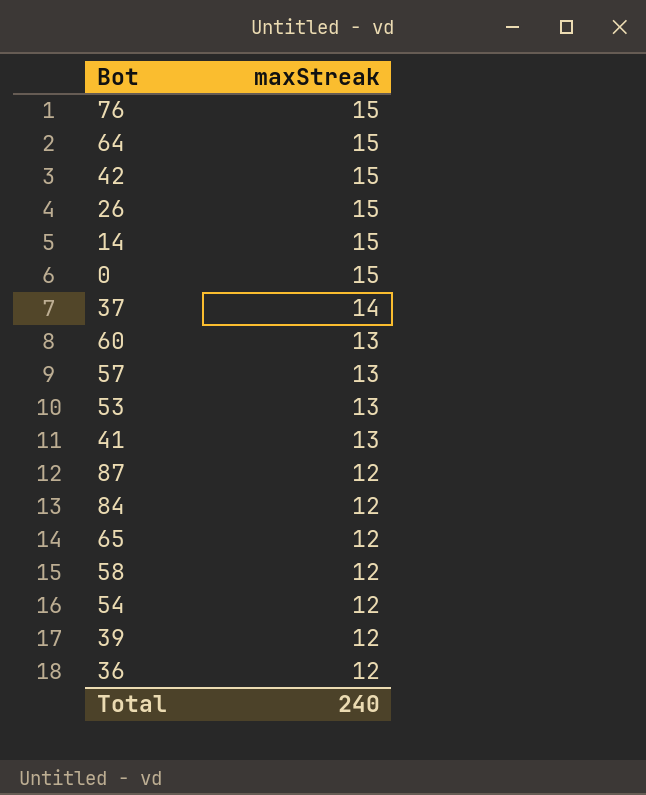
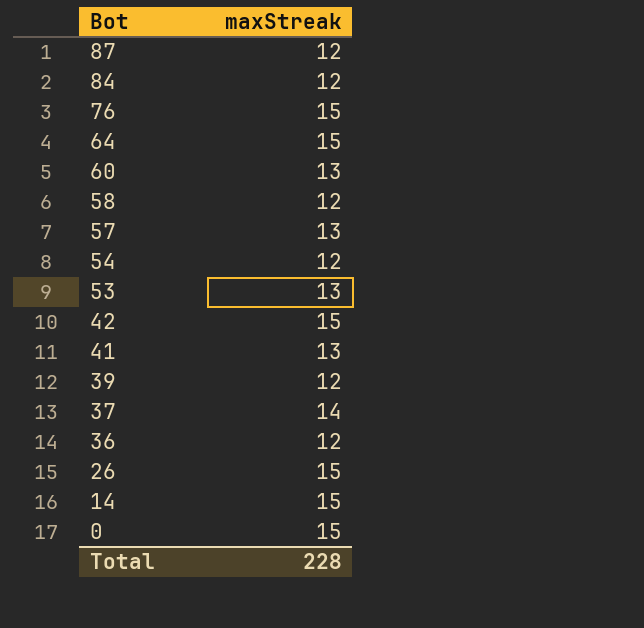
row order: maxStreak descending -> Bot descending
row 65: 12 -> none
Total | maxStreak: 240 -> 228

